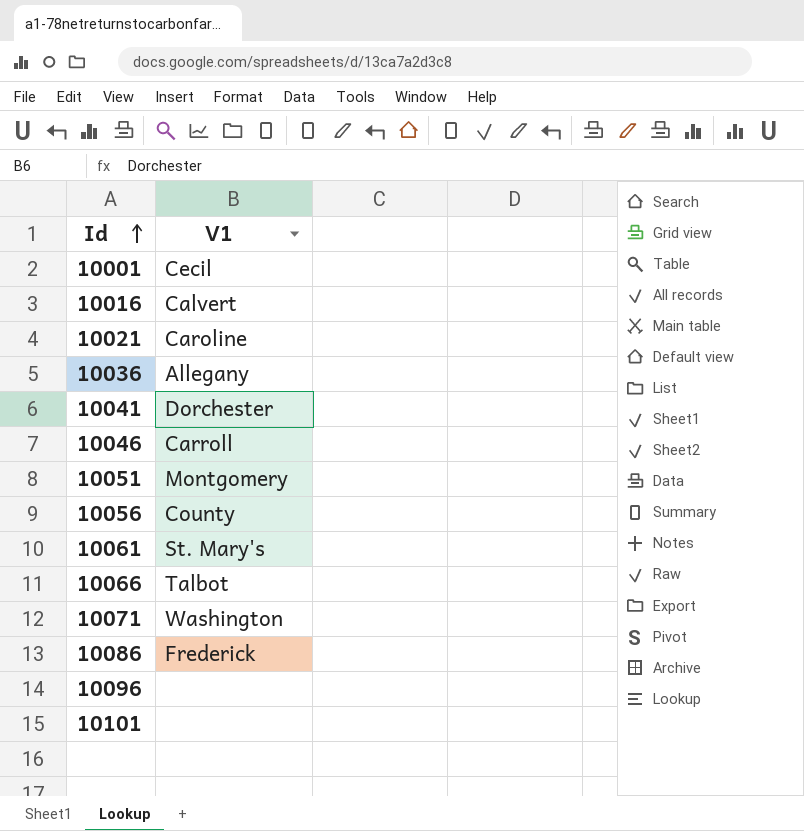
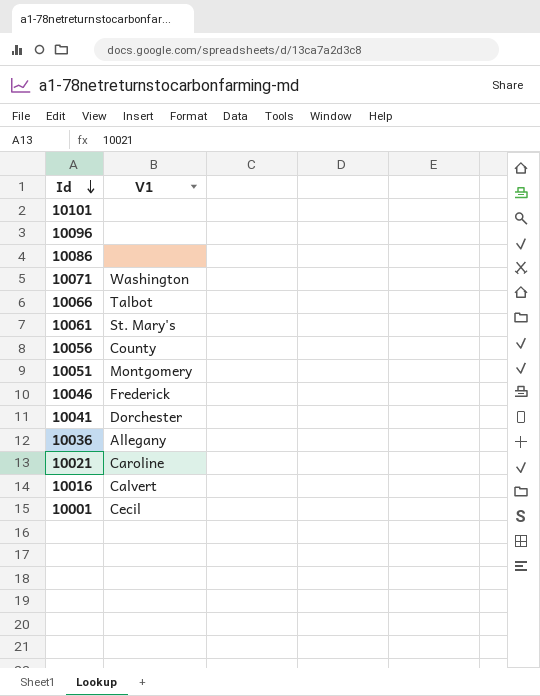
row order: Id ascending -> Id descending
10086 | V1: Frederick -> none
10046 | V1: Carroll -> Frederick

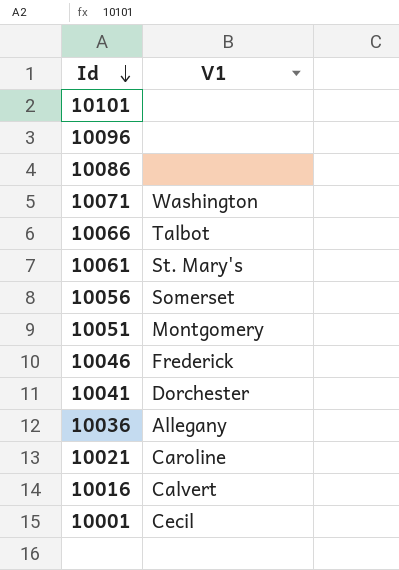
10056 | V1: County -> Somerset

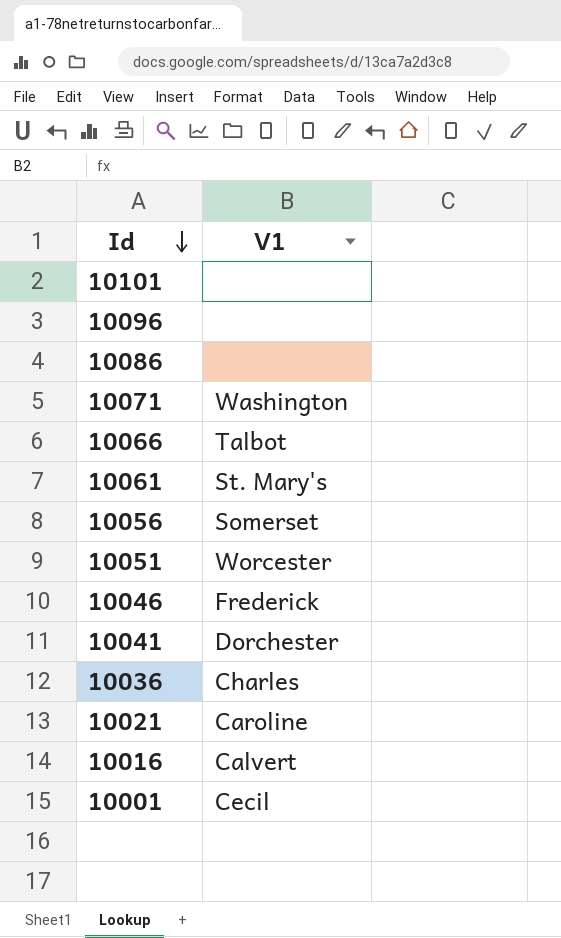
10051 | V1: Montgomery -> Worcester
10036 | V1: Allegany -> Charles

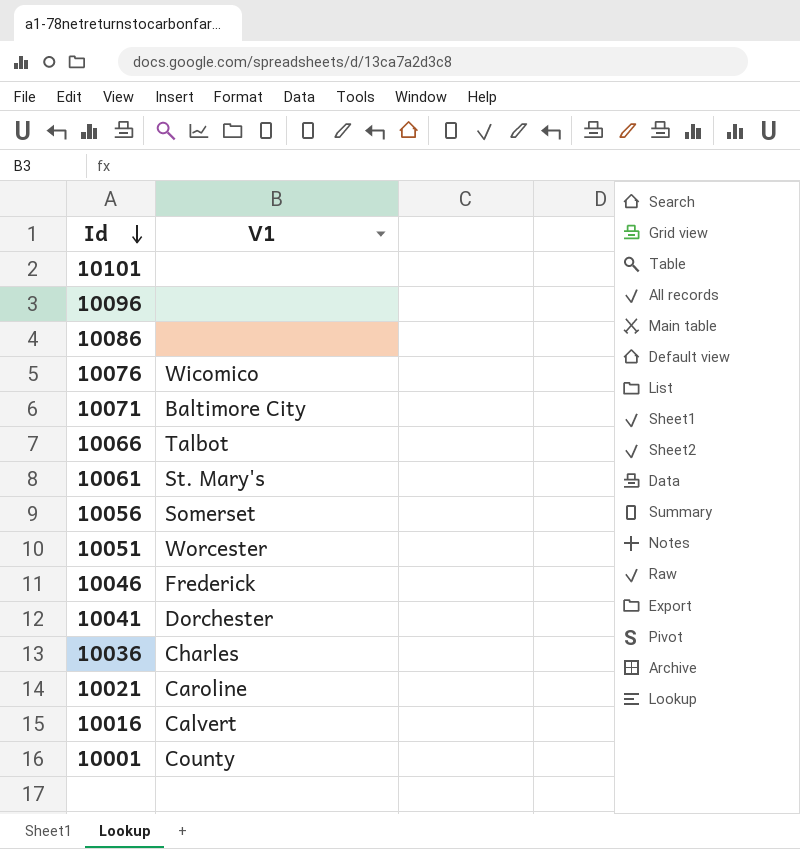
row 10076: none -> Wicomico
10071 | V1: Washington -> Baltimore City
10001 | V1: Cecil -> County

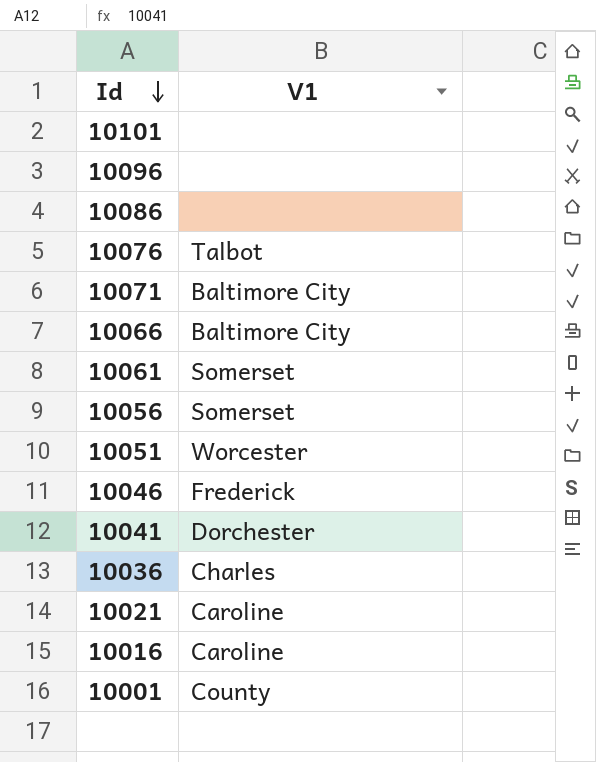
10076 | V1: Wicomico -> Talbot
10066 | V1: Talbot -> Baltimore City
10061 | V1: St. Mary's -> Somerset
10016 | V1: Calvert -> Caroline

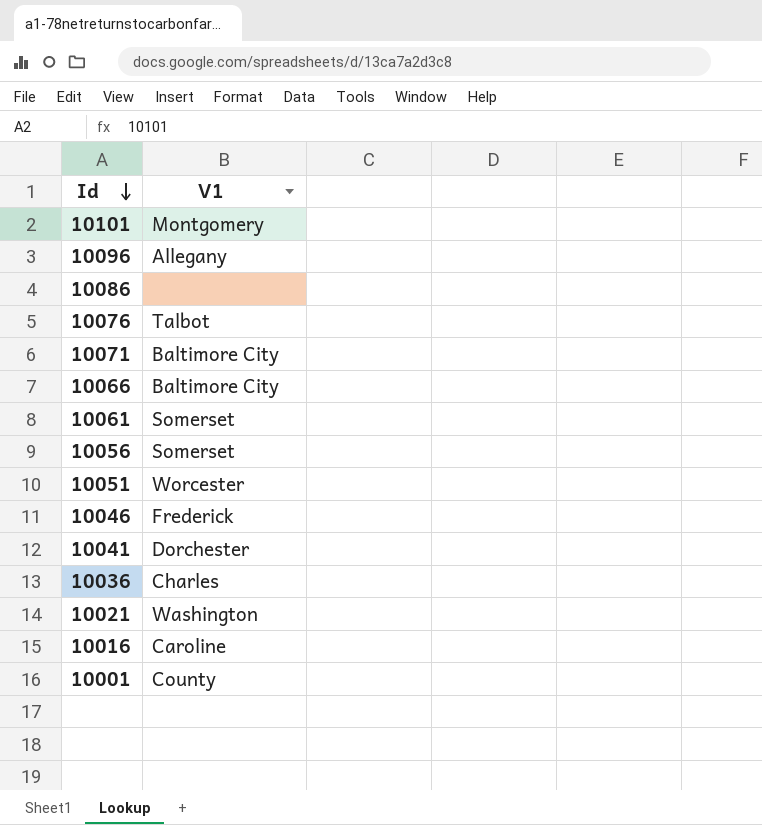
10101 | V1: none -> Montgomery
10096 | V1: none -> Allegany
10021 | V1: Caroline -> Washington

